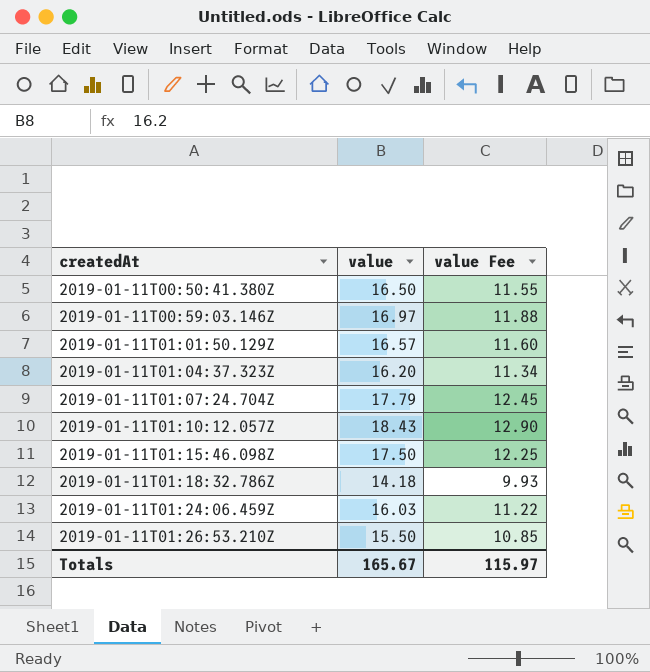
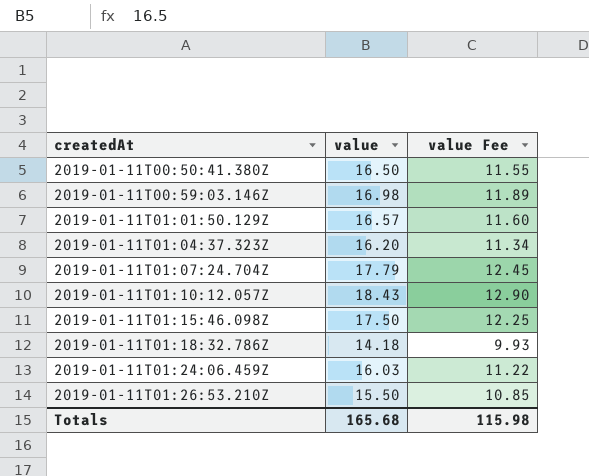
2019-01-11T00:59:03.146Z | value: 16.97 -> 16.98
2019-01-11T00:59:03.146Z | value Fee: 11.88 -> 11.89
Totals | value: 165.67 -> 165.68
Totals | value Fee: 115.97 -> 115.98

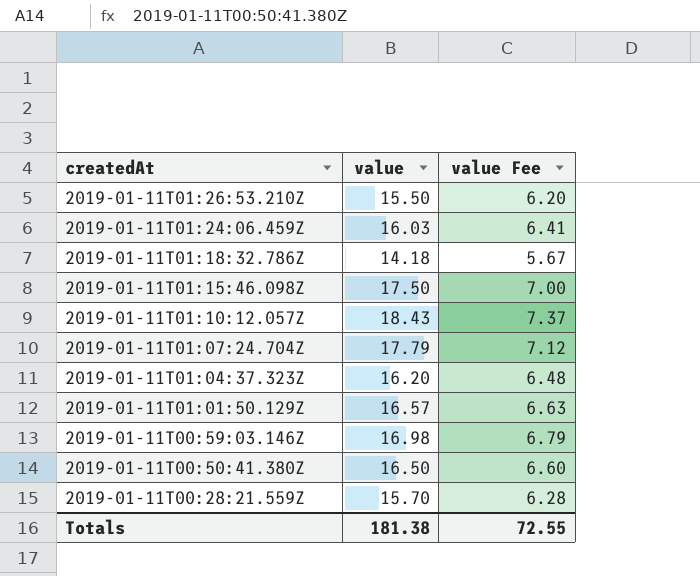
row order: createdAt ascending -> createdAt descending
column value Fee | formula: [value] * 0.7 -> [value] * 0.4
row 2019-01-11T00:28:21.559Z: none -> 15.70 | 6.28
Totals | value: 165.68 -> 181.38
Totals | value Fee: 115.98 -> 72.55

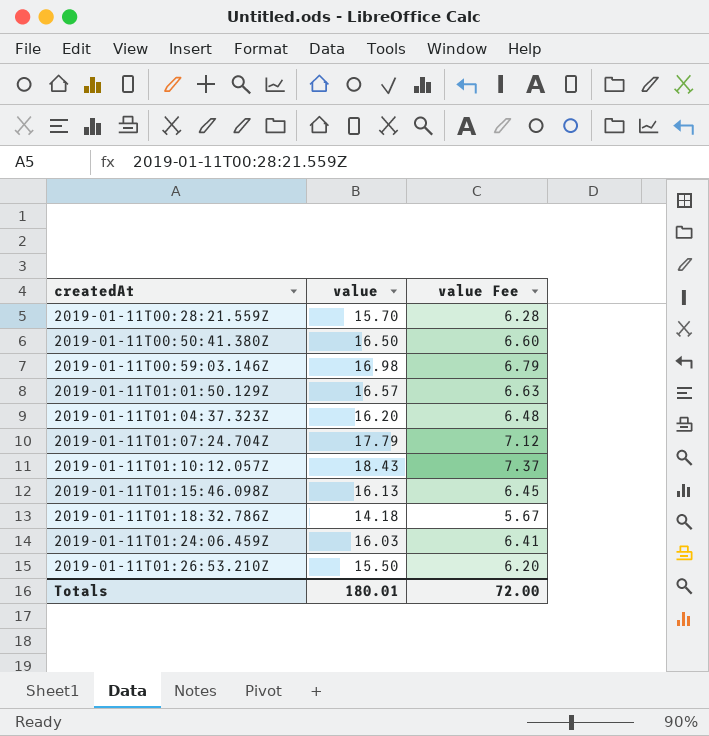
row order: createdAt descending -> createdAt ascending
2019-01-11T01:15:46.098Z | value: 17.50 -> 16.13
2019-01-11T01:15:46.098Z | value Fee: 7.00 -> 6.45
Totals | value: 181.38 -> 180.01
Totals | value Fee: 72.55 -> 72.00

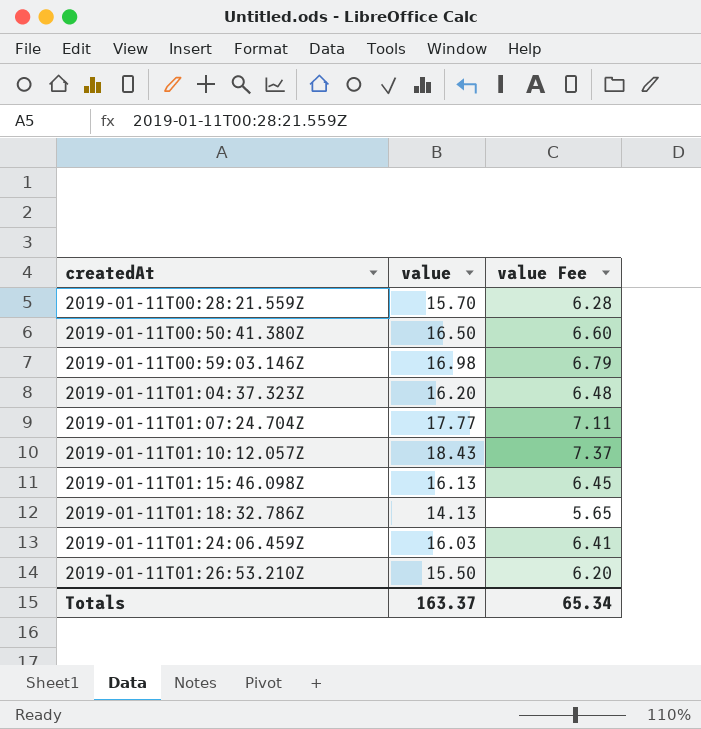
row 2019-01-11T01:01:50.129Z: 16.57 | 6.63 -> none
2019-01-11T01:07:24.704Z | value: 17.79 -> 17.77
2019-01-11T01:07:24.704Z | value Fee: 7.12 -> 7.11
2019-01-11T01:18:32.786Z | value: 14.18 -> 14.13
2019-01-11T01:18:32.786Z | value Fee: 5.67 -> 5.65
Totals | value: 180.01 -> 163.37
Totals | value Fee: 72.00 -> 65.34

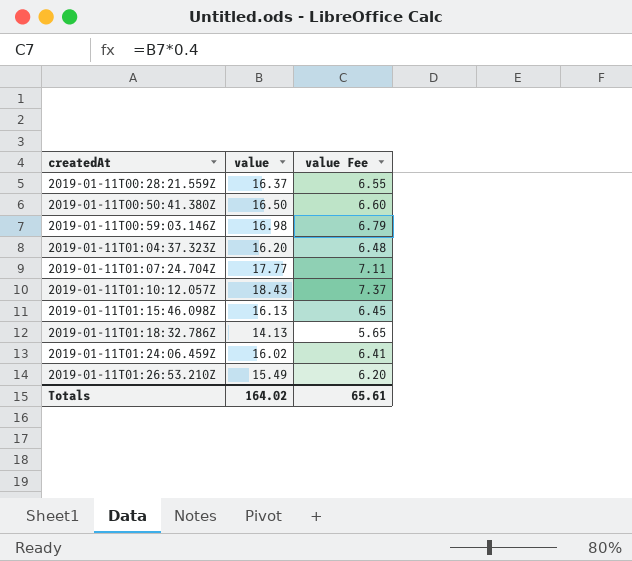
2019-01-11T00:28:21.559Z | value: 15.70 -> 16.37
2019-01-11T00:28:21.559Z | value Fee: 6.28 -> 6.55
2019-01-11T01:24:06.459Z | value: 16.03 -> 16.02
2019-01-11T01:26:53.210Z | value: 15.50 -> 15.49
Totals | value: 163.37 -> 164.02
Totals | value Fee: 65.34 -> 65.61

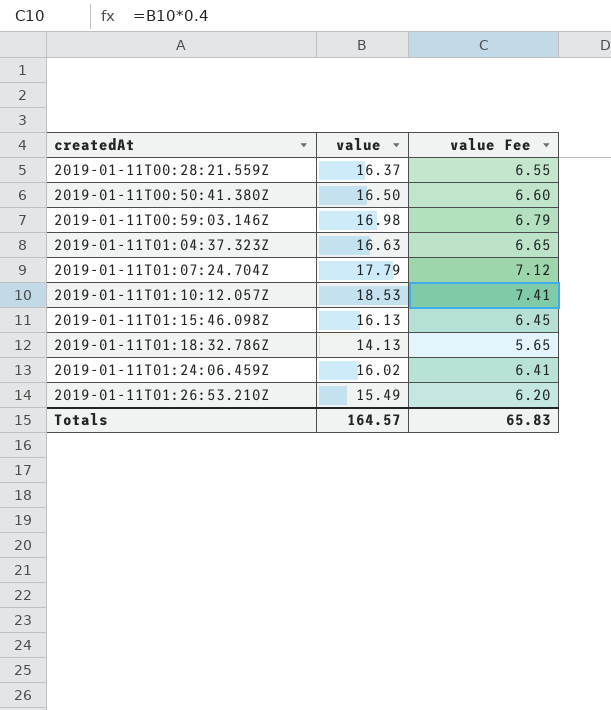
2019-01-11T01:04:37.323Z | value: 16.20 -> 16.63
2019-01-11T01:04:37.323Z | value Fee: 6.48 -> 6.65
2019-01-11T01:07:24.704Z | value: 17.77 -> 17.79
2019-01-11T01:07:24.704Z | value Fee: 7.11 -> 7.12
2019-01-11T01:10:12.057Z | value: 18.43 -> 18.53
2019-01-11T01:10:12.057Z | value Fee: 7.37 -> 7.41
Totals | value: 164.02 -> 164.57
Totals | value Fee: 65.61 -> 65.83

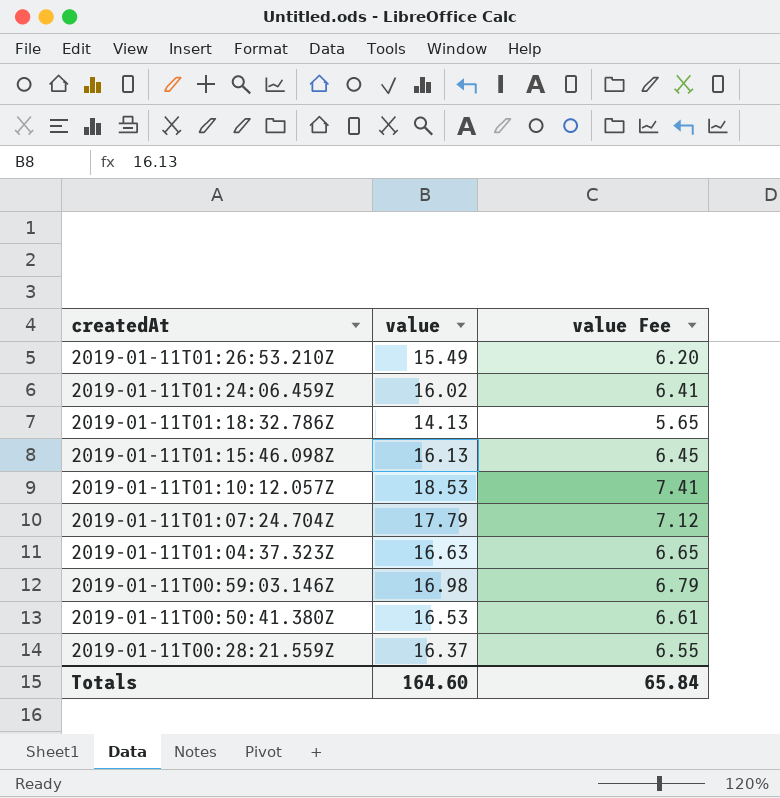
row order: createdAt ascending -> createdAt descending
2019-01-11T00:50:41.380Z | value: 16.50 -> 16.53
2019-01-11T00:50:41.380Z | value Fee: 6.60 -> 6.61
Totals | value: 164.57 -> 164.60
Totals | value Fee: 65.83 -> 65.84

